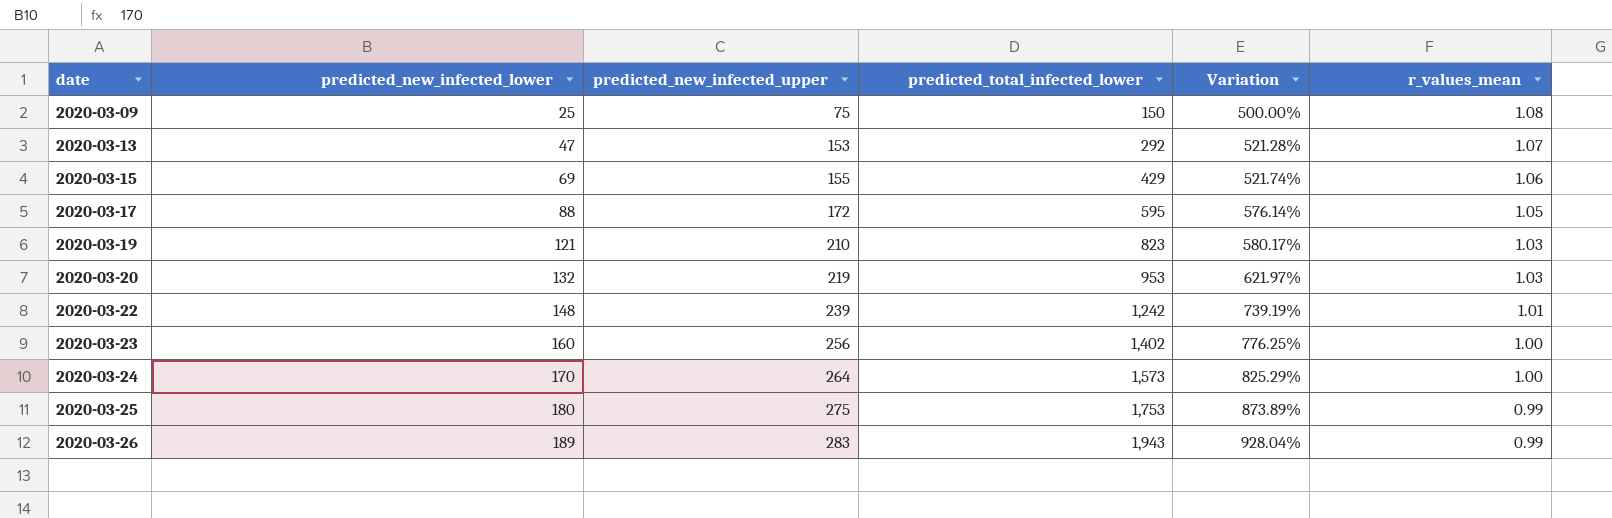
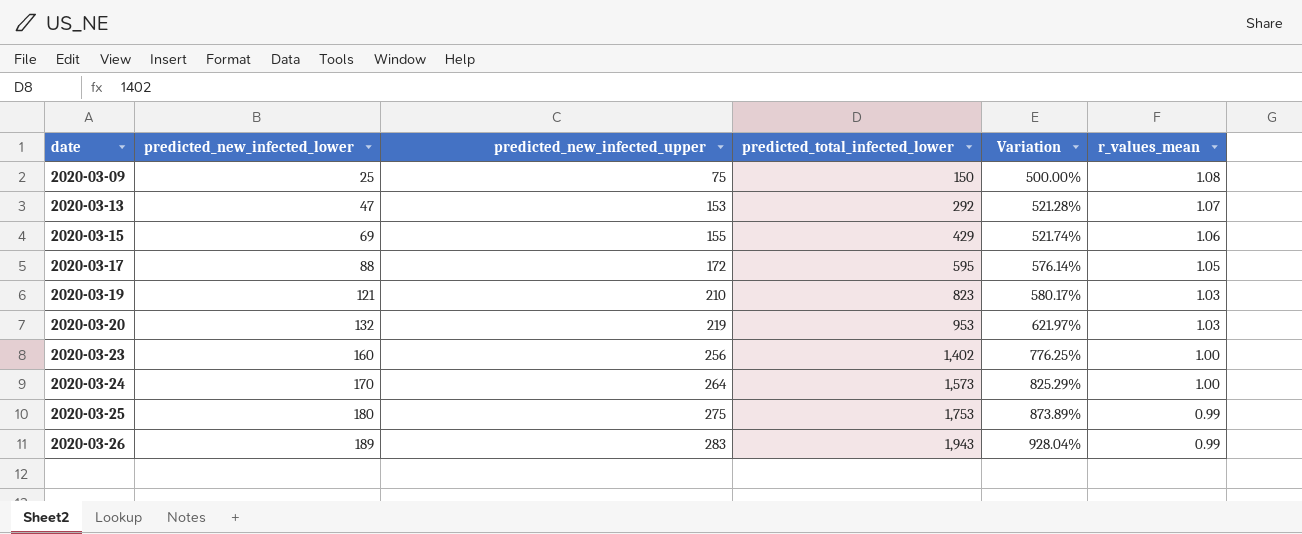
row 2020-03-22: 148 | 239 | 1,242 | 739.19% | 1.01 -> none

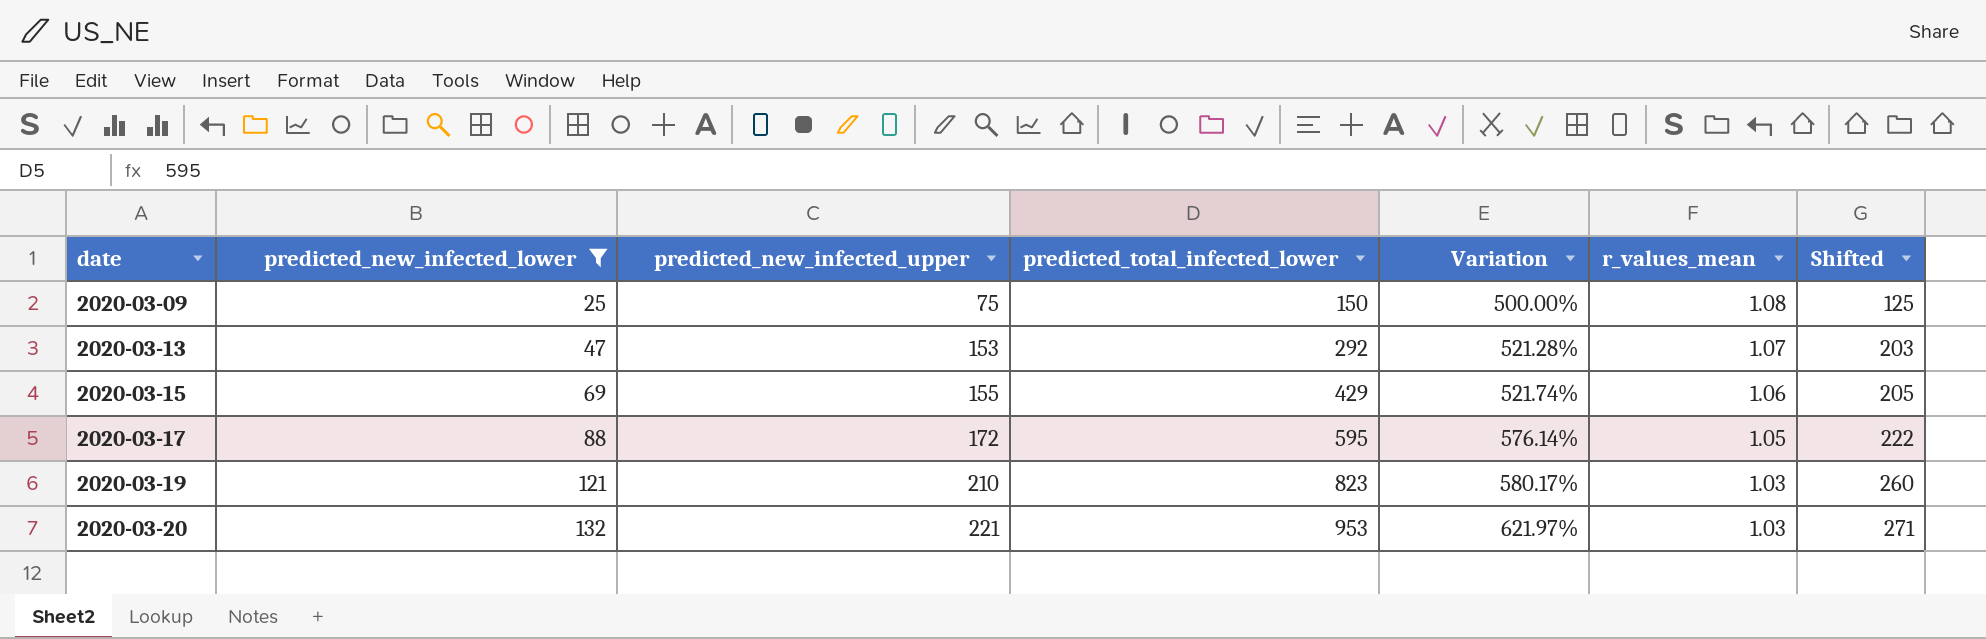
filter: none -> predicted_new_infected_lower <= 132
column Shifted | formula: none -> [predicted_new_infected_upper] + 50
2020-03-20 | predicted_new_infected_upper: 219 -> 221

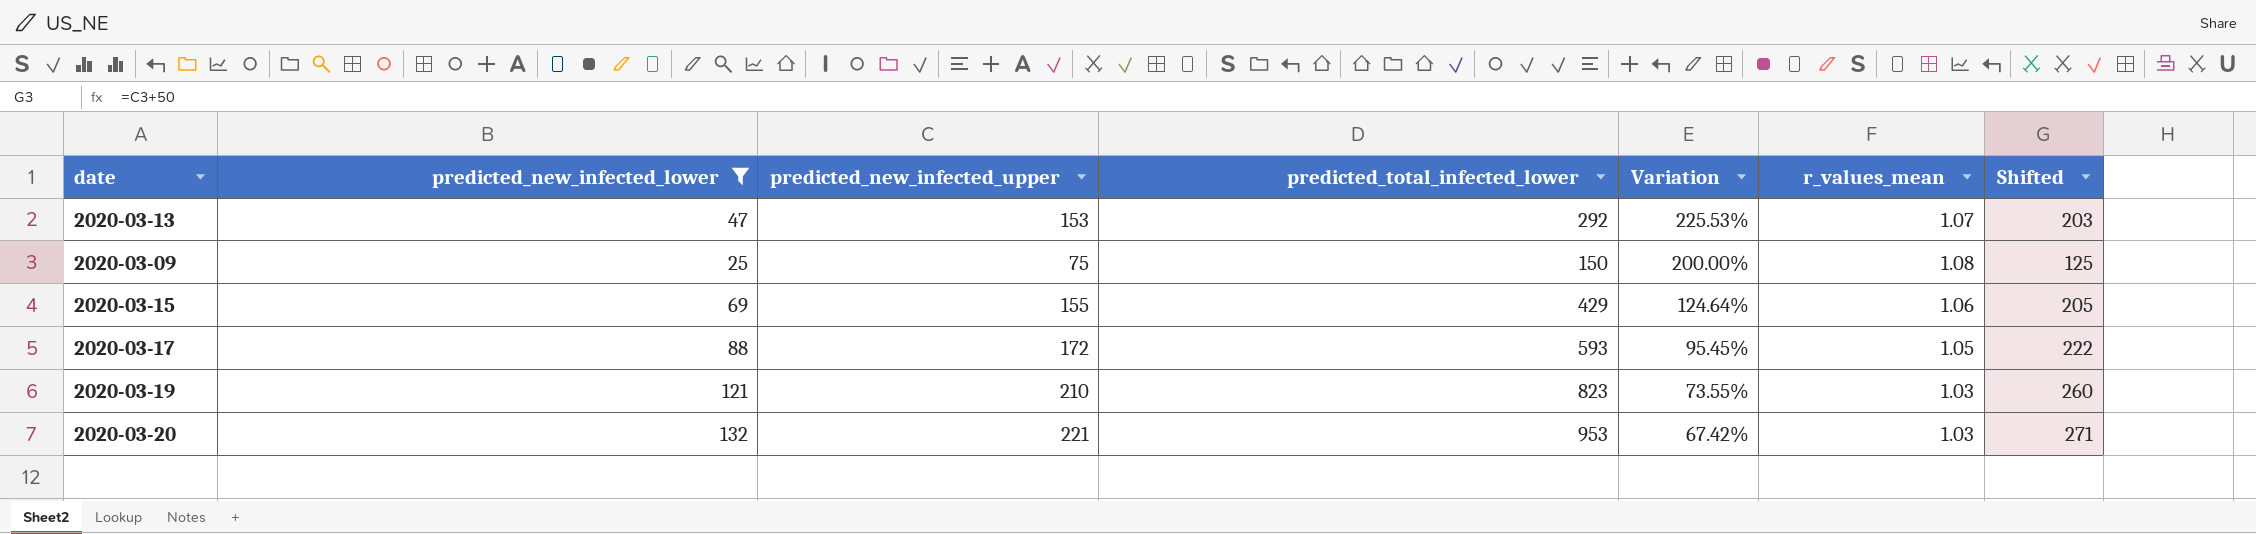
row order: date ascending -> Variation descending
column Variation | formula: ([predicted_total_infected_lower] - [predicted_new_infected_lower]) / [predicted_new_infected_lower] -> ([predicted_new_infected_upper] - [predicted_new_infected_lower]) / [predicted_new_infected_lower]
2020-03-17 | predicted_total_infected_lower: 595 -> 593

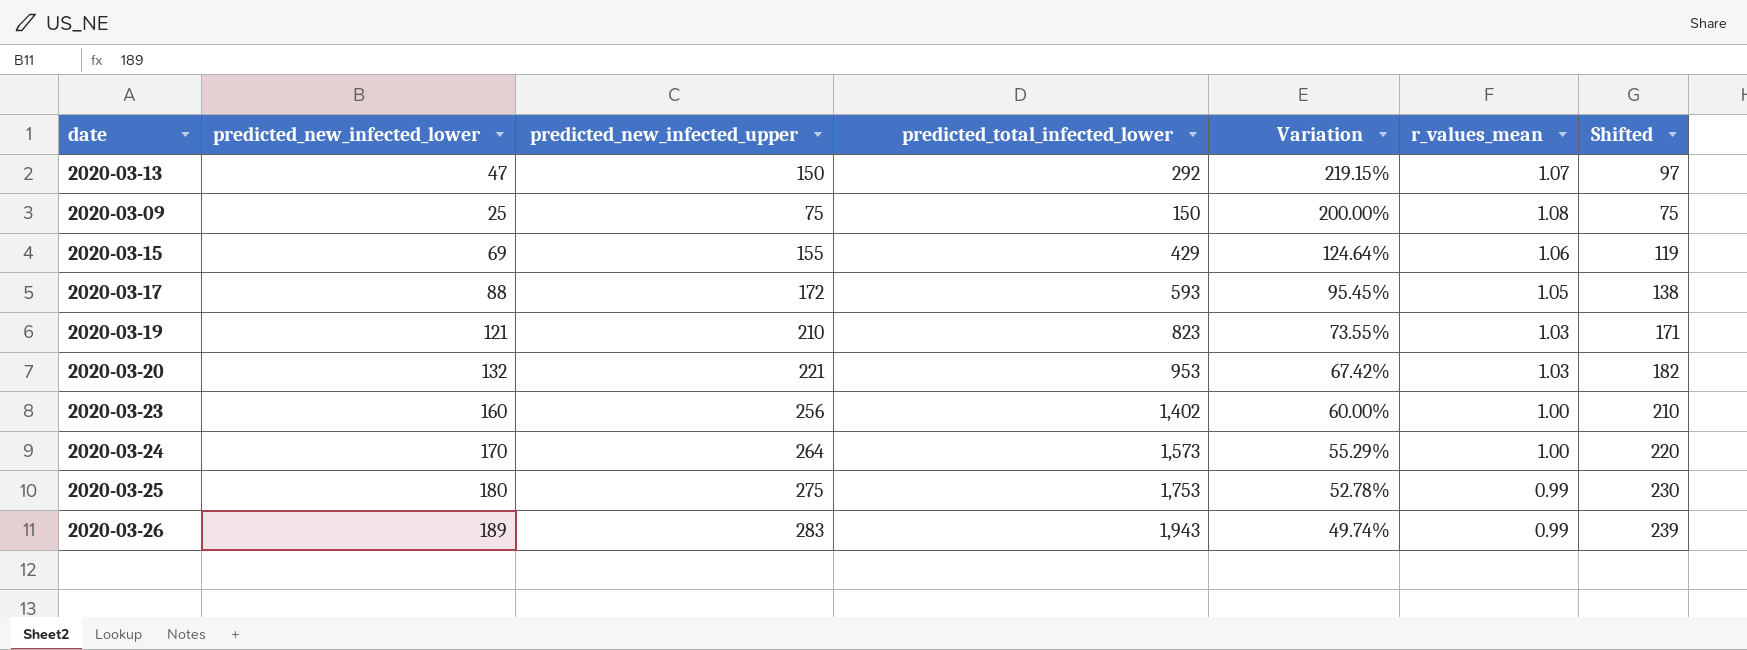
filter: predicted_new_infected_lower <= 132 -> none
column Shifted | formula: [predicted_new_infected_upper] + 50 -> [predicted_new_infected_lower] + 50
2020-03-13 | predicted_new_infected_upper: 153 -> 150
2020-03-13 | Variation: 225.53% -> 219.15%

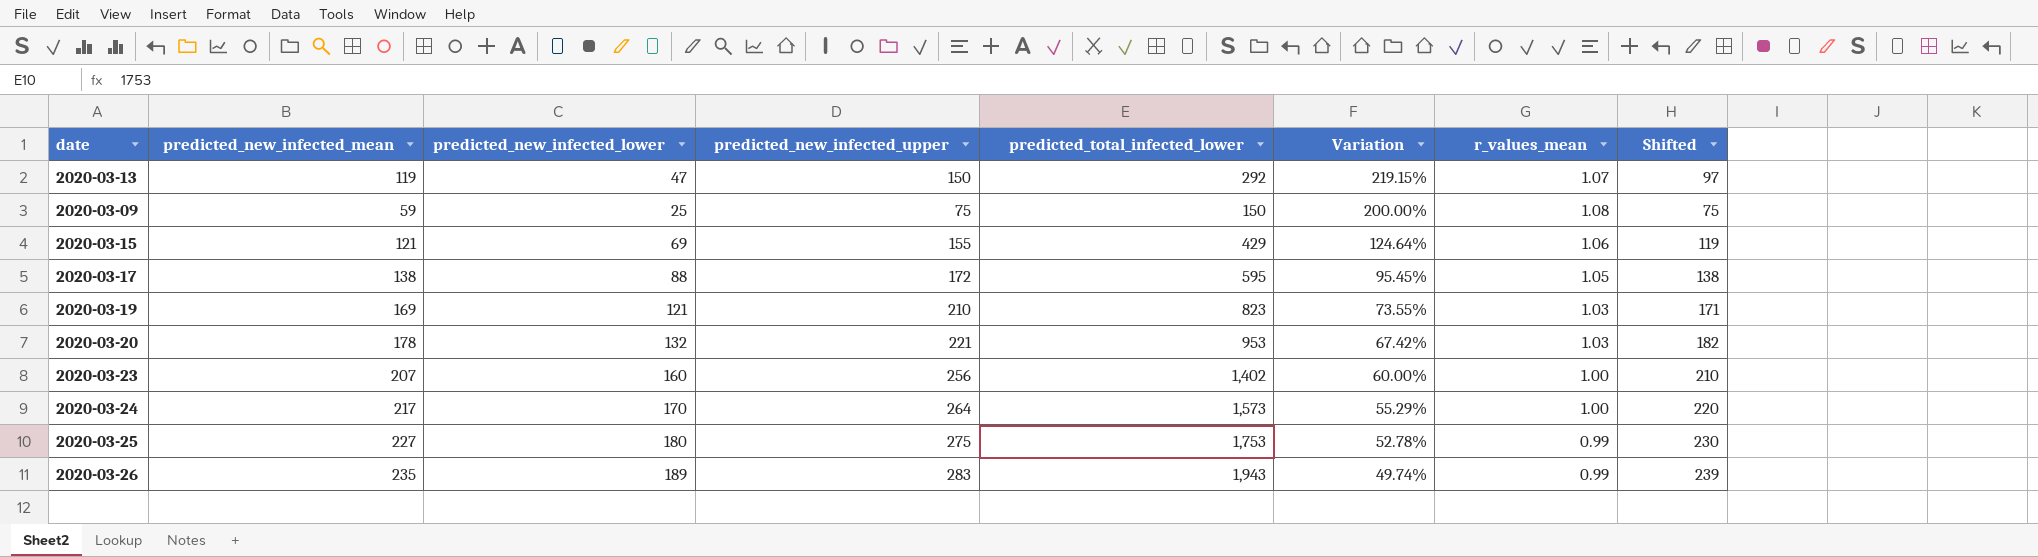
column predicted_new_infected_mean | position: none -> 2
2020-03-17 | predicted_total_infected_lower: 593 -> 595

